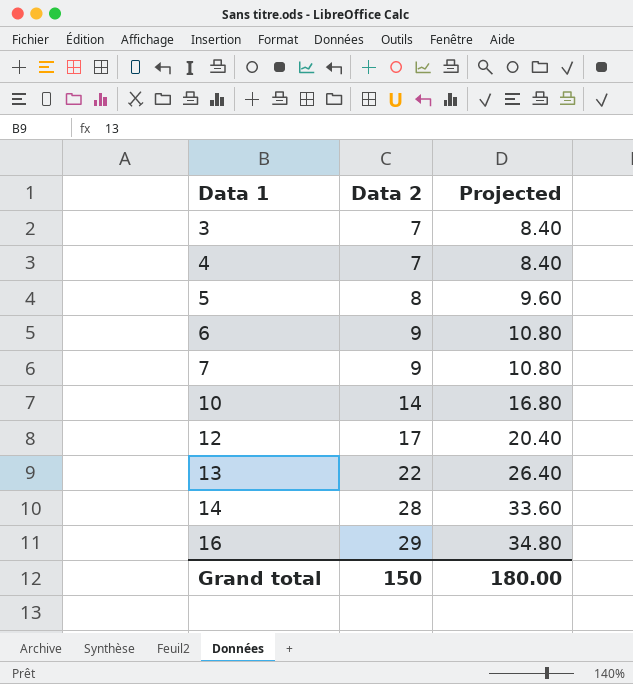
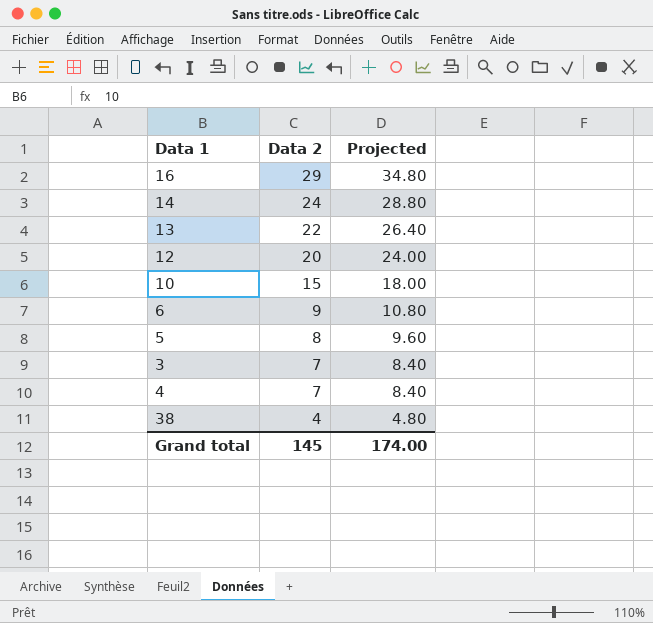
row order: Data 1 ascending -> Data 2 descending
row 7: 9 | 10.80 -> none
14 | Data 2: 28 -> 24
14 | Projected: 33.60 -> 28.80
12 | Data 2: 17 -> 20
12 | Projected: 20.40 -> 24.00
10 | Data 2: 14 -> 15
10 | Projected: 16.80 -> 18.00
row 38: none -> 4 | 4.80
Grand total | Data 2: 150 -> 145
Grand total | Projected: 180.00 -> 174.00

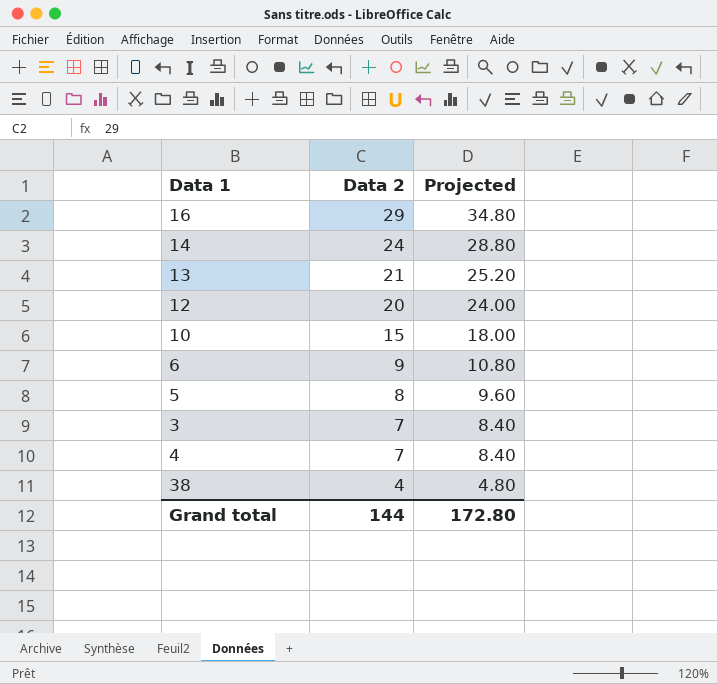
13 | Data 2: 22 -> 21
13 | Projected: 26.40 -> 25.20
Grand total | Data 2: 145 -> 144
Grand total | Projected: 174.00 -> 172.80

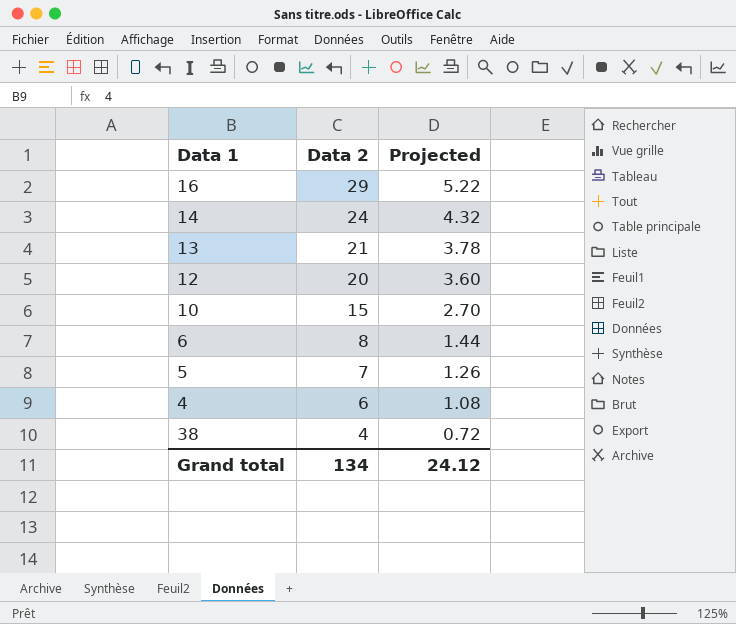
column Projected | formula: [Data 2] * 1.2 -> [Data 2] * 0.18
row 3: 7 | 8.40 -> none
6 | Data 2: 9 -> 8
5 | Data 2: 8 -> 7
4 | Data 2: 7 -> 6
Grand total | Data 2: 144 -> 134
Grand total | Projected: 172.80 -> 24.12

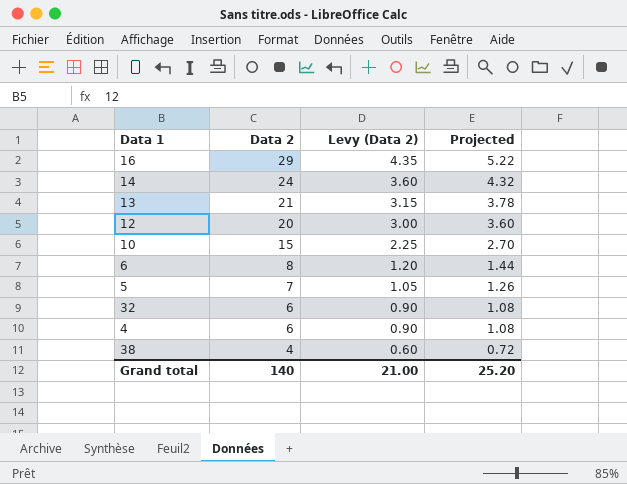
column Levy (Data 2) | formula: none -> [Data 2] * 0.15
row 32: none -> 6 | 0.90 | 1.08
Grand total | Data 2: 134 -> 140
Grand total | Projected: 24.12 -> 25.20

